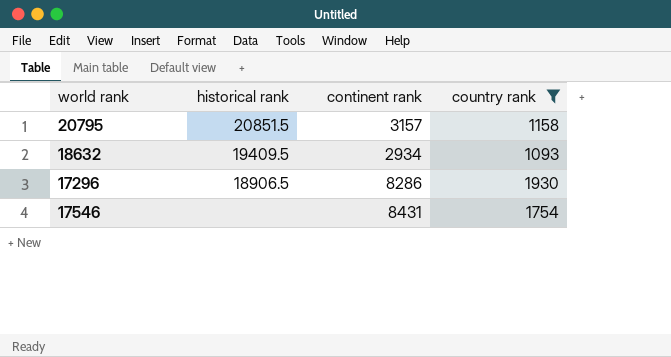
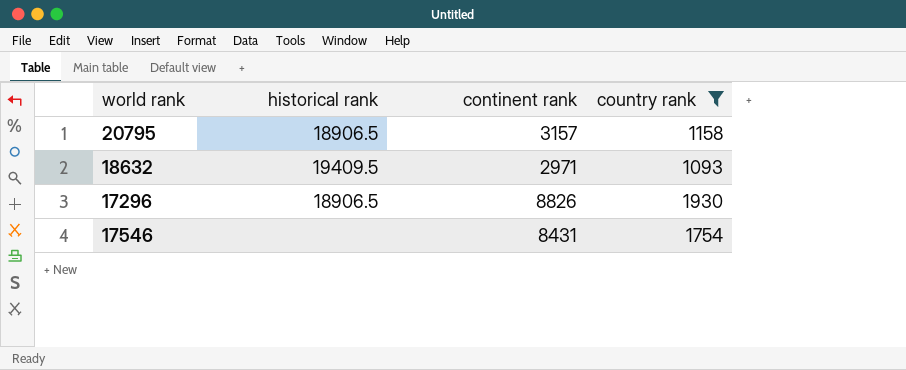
20795 | historical rank: 20851.5 -> 18906.5
18632 | continent rank: 2934 -> 2971
17296 | continent rank: 8286 -> 8826

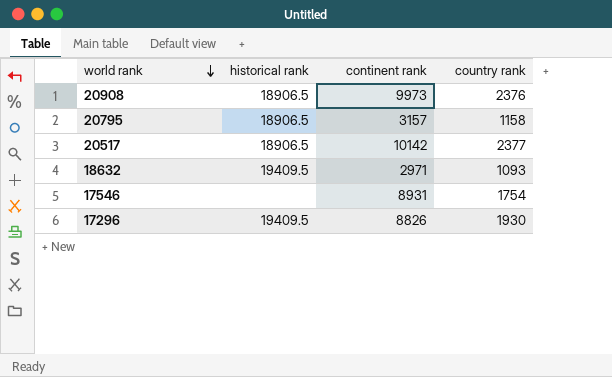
filter: country rank <= 1930 -> none
row order: none -> world rank descending
17546 | continent rank: 8431 -> 8931
17296 | historical rank: 18906.5 -> 19409.5

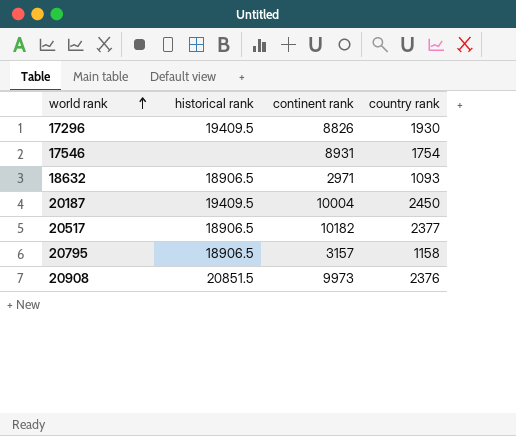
row order: world rank descending -> world rank ascending
18632 | historical rank: 19409.5 -> 18906.5
row 20187: none -> 19409.5 | 10004 | 2450
20517 | continent rank: 10142 -> 10182
20908 | historical rank: 18906.5 -> 20851.5

